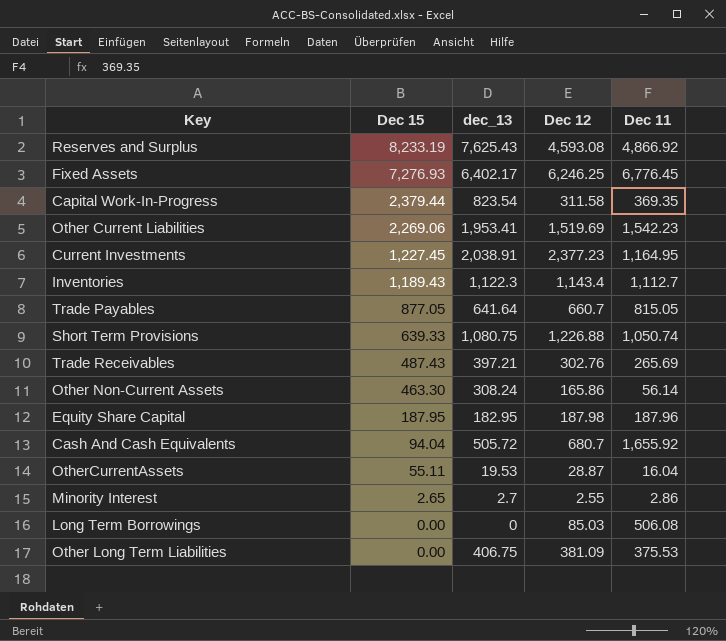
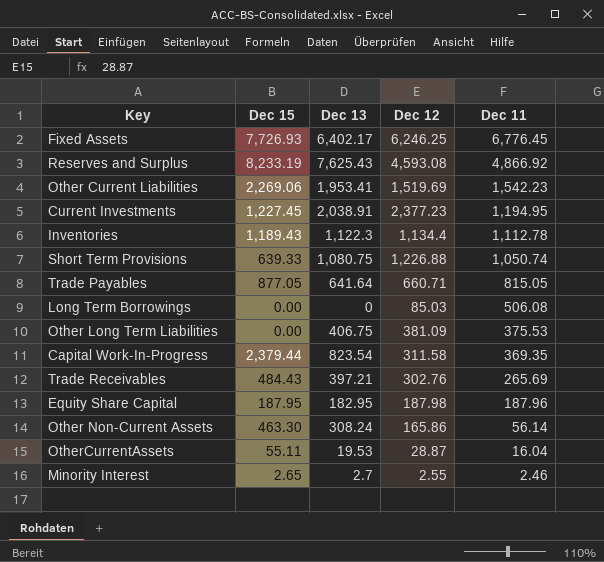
row order: Dec 15 descending -> Dec 11 descending
column name: dec_13 -> Dec 13
row Cash And Cash Equivalents: 94.04 | 505.72 | 680.7 | 1,655.92 -> none
Fixed Assets | Dec 15: 7,276.93 -> 7,726.93
Current Investments | Dec 11: 1,164.95 -> 1,194.95
Inventories | Dec 12: 1,143.4 -> 1,134.4
Inventories | Dec 11: 1,112.7 -> 1,112.78
Trade Payables | Dec 12: 660.7 -> 660.71
Trade Receivables | Dec 15: 487.43 -> 484.43
Minority Interest | Dec 11: 2.86 -> 2.46

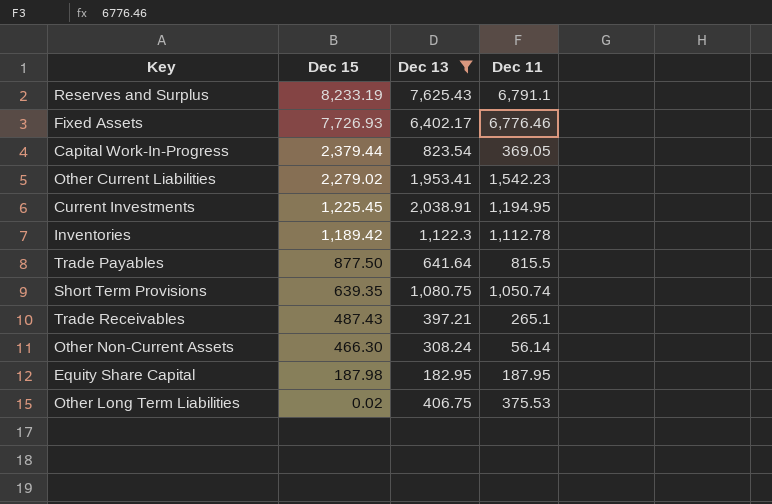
filter: none -> Dec 13 >= 182.95
row order: Dec 11 descending -> Dec 15 descending
column Dec 12 | position: 4 -> none
Reserves and Surplus | Dec 11: 4,866.92 -> 6,791.1
Fixed Assets | Dec 11: 6,776.45 -> 6,776.46
Capital Work-In-Progress | Dec 11: 369.35 -> 369.05
Other Current Liabilities | Dec 15: 2,269.06 -> 2,279.02
Current Investments | Dec 15: 1,227.45 -> 1,225.45
Inventories | Dec 15: 1,189.43 -> 1,189.42
Trade Payables | Dec 15: 877.05 -> 877.50
Trade Payables | Dec 11: 815.05 -> 815.5
Short Term Provisions | Dec 15: 639.33 -> 639.35
Trade Receivables | Dec 15: 484.43 -> 487.43
Trade Receivables | Dec 11: 265.69 -> 265.1
Other Non-Current Assets | Dec 15: 463.30 -> 466.30
Equity Share Capital | Dec 15: 187.95 -> 187.98
Equity Share Capital | Dec 11: 187.96 -> 187.95
Other Long Term Liabilities | Dec 15: 0.00 -> 0.02

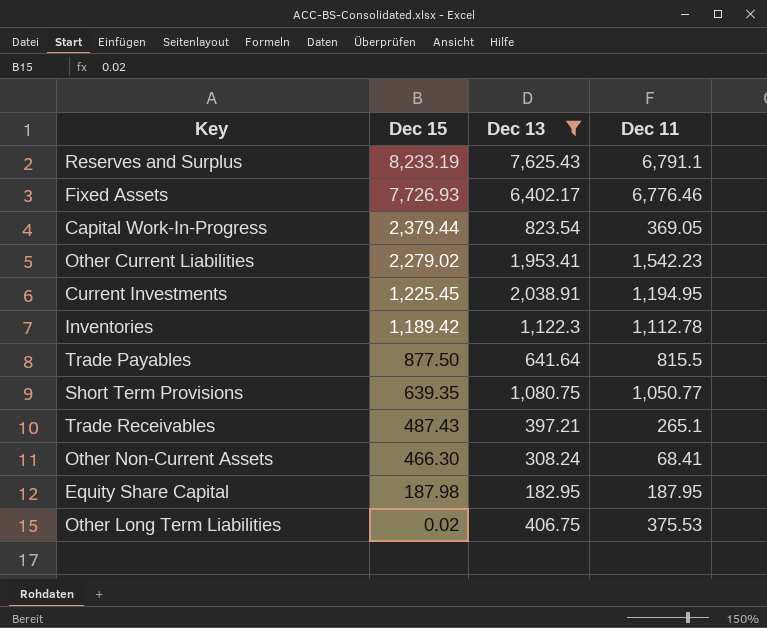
Short Term Provisions | Dec 11: 1,050.74 -> 1,050.77
Other Non-Current Assets | Dec 11: 56.14 -> 68.41

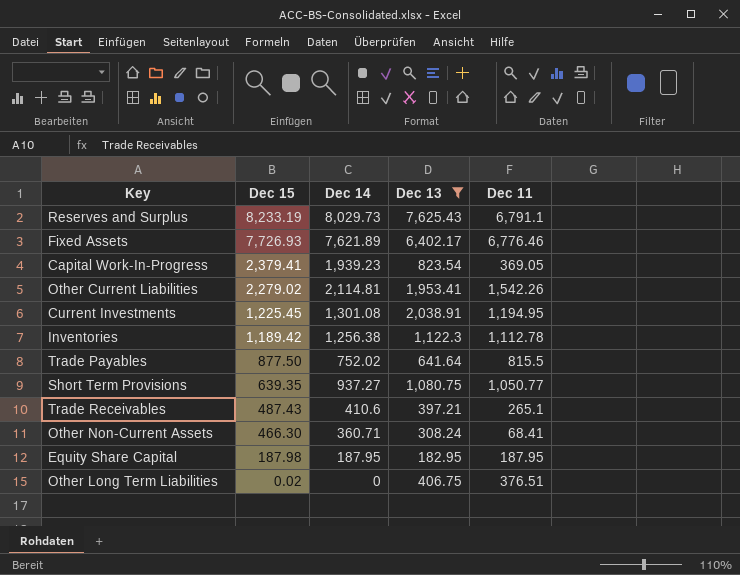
column Dec 14 | position: none -> 3
Capital Work-In-Progress | Dec 15: 2,379.44 -> 2,379.41
Other Current Liabilities | Dec 11: 1,542.23 -> 1,542.26
Other Long Term Liabilities | Dec 11: 375.53 -> 376.51

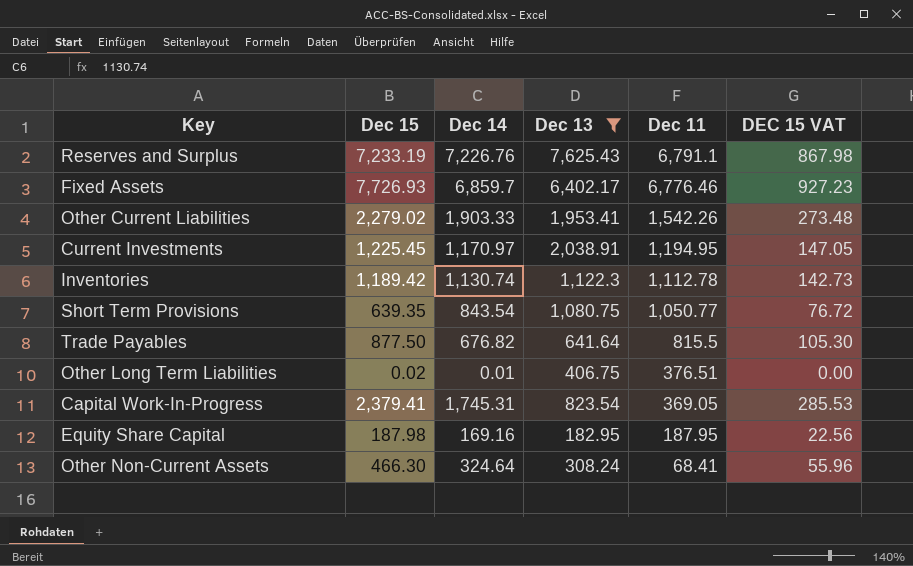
row order: Dec 15 descending -> Dec 11 descending
column DEC 15 VAT | formula: none -> [Dec 15] * 0.12
row Trade Receivables: 487.43 | 410.6 | 397.21 | 265.1 -> none
Reserves and Surplus | Dec 15: 8,233.19 -> 7,233.19
Reserves and Surplus | Dec 14: 8,029.73 -> 7,226.76
Fixed Assets | Dec 14: 7,621.89 -> 6,859.7
Other Current Liabilities | Dec 14: 2,114.81 -> 1,903.33
Current Investments | Dec 14: 1,301.08 -> 1,170.97
Inventories | Dec 14: 1,256.38 -> 1,130.74
Short Term Provisions | Dec 14: 937.27 -> 843.54
Trade Payables | Dec 14: 752.02 -> 676.82
Other Long Term Liabilities | Dec 14: 0 -> 0.01
Capital Work-In-Progress | Dec 14: 1,939.23 -> 1,745.31
Equity Share Capital | Dec 14: 187.95 -> 169.16
Other Non-Current Assets | Dec 14: 360.71 -> 324.64

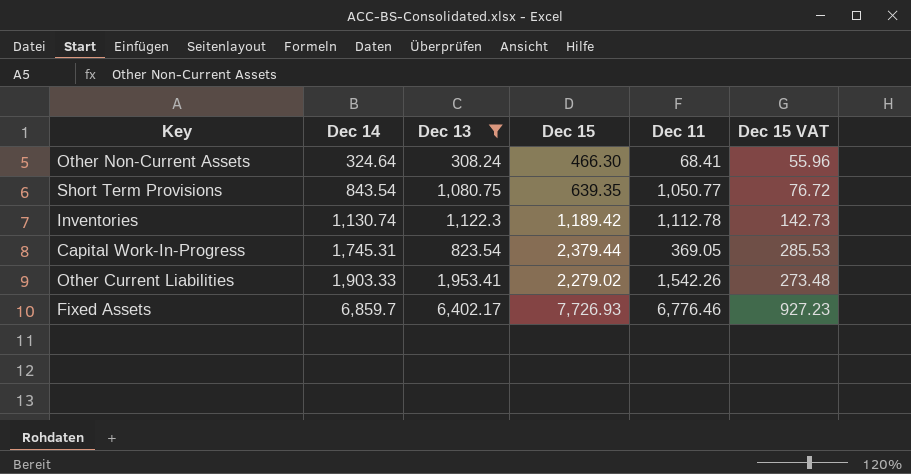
row order: Dec 11 descending -> Dec 14 ascending
column Dec 15 | position: 2 -> 4
column name: DEC 15 VAT -> Dec 15 VAT
row Reserves and Surplus: 7,233.19 | 7,226.76 | 7,625.43 | 6,791.1 | 867.98 -> none
row Current Investments: 1,225.45 | 1,170.97 | 2,038.91 | 1,194.95 | 147.05 -> none
row Trade Payables: 877.50 | 676.82 | 641.64 | 815.5 | 105.30 -> none
row Other Long Term Liabilities: 0.02 | 0.01 | 406.75 | 376.51 | 0.00 -> none
row Equity Share Capital: 187.98 | 169.16 | 182.95 | 187.95 | 22.56 -> none
Capital Work-In-Progress | Dec 15: 2,379.41 -> 2,379.44

